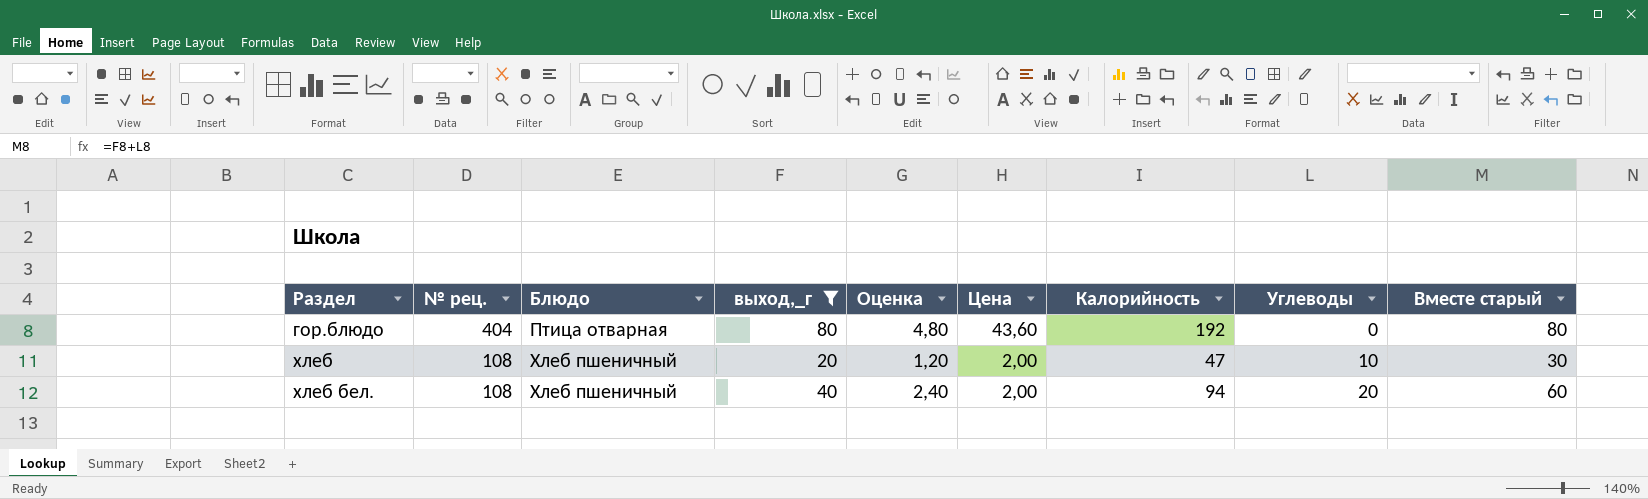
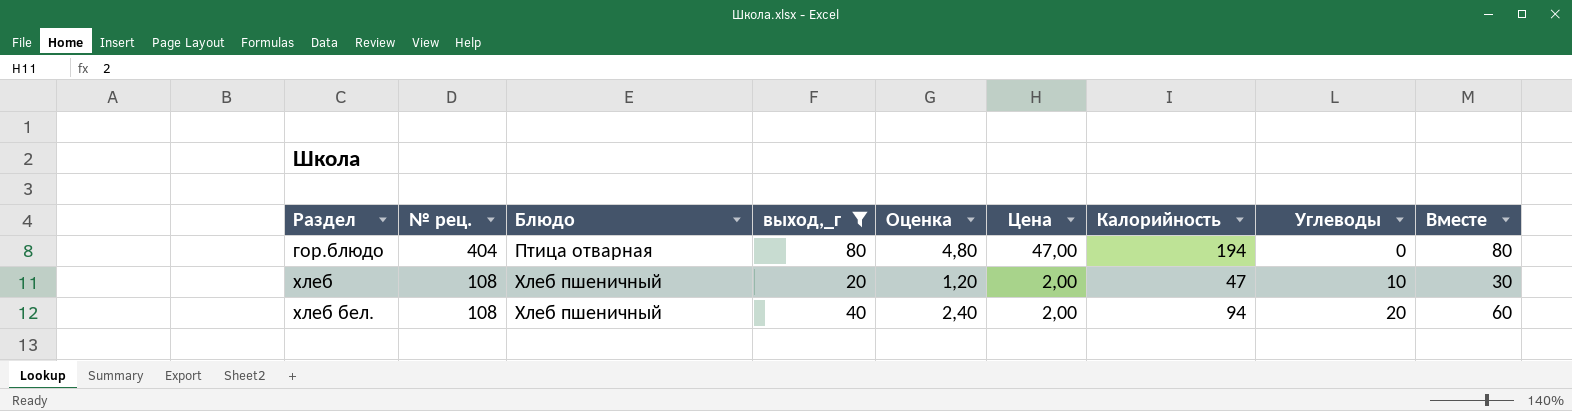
column name: Вместе старый -> Вместе
гор.блюдо | Цена: 43,60 -> 47,00
гор.блюдо | Калорийность: 192 -> 194

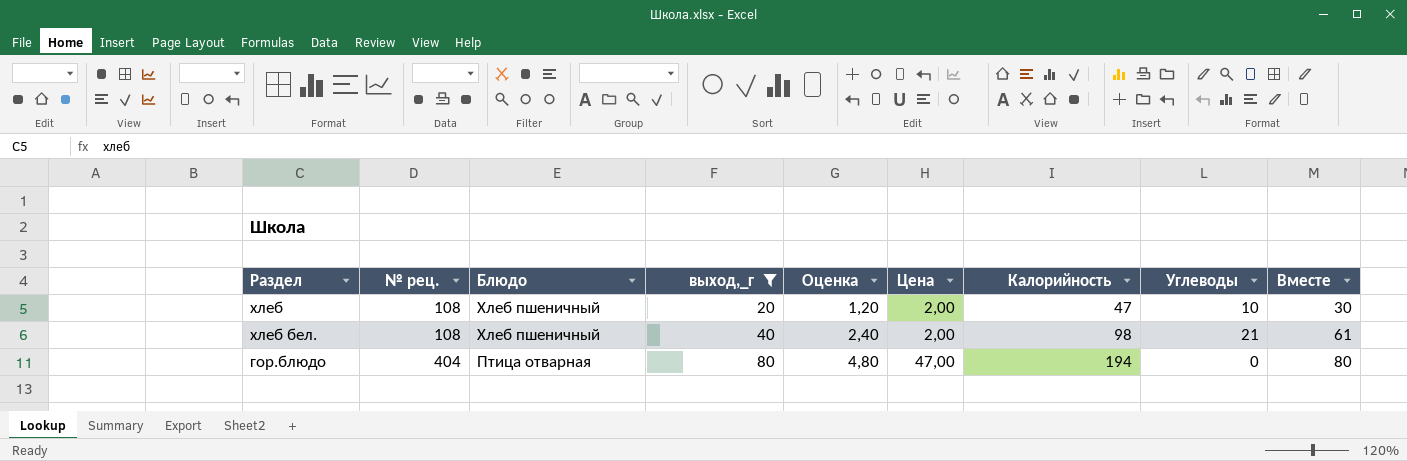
row order: Раздел ascending -> № рец. ascending
хлеб бел. | Калорийность: 94 -> 98
хлеб бел. | Углеводы: 20 -> 21
хлеб бел. | Вместе: 60 -> 61

